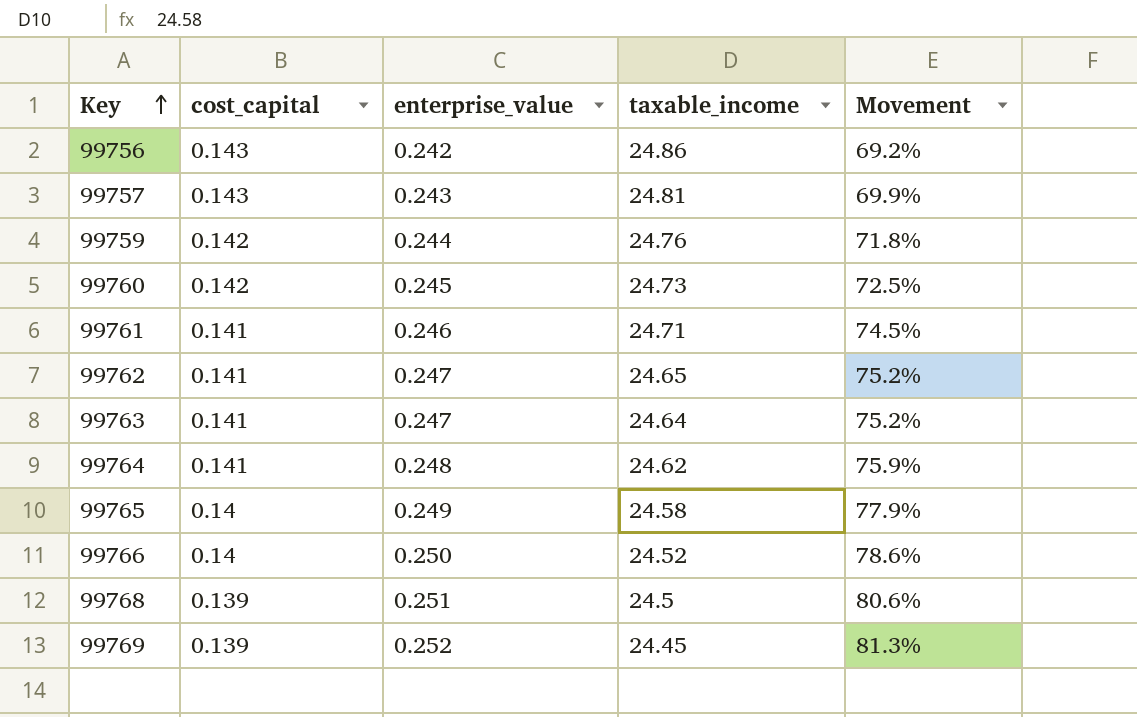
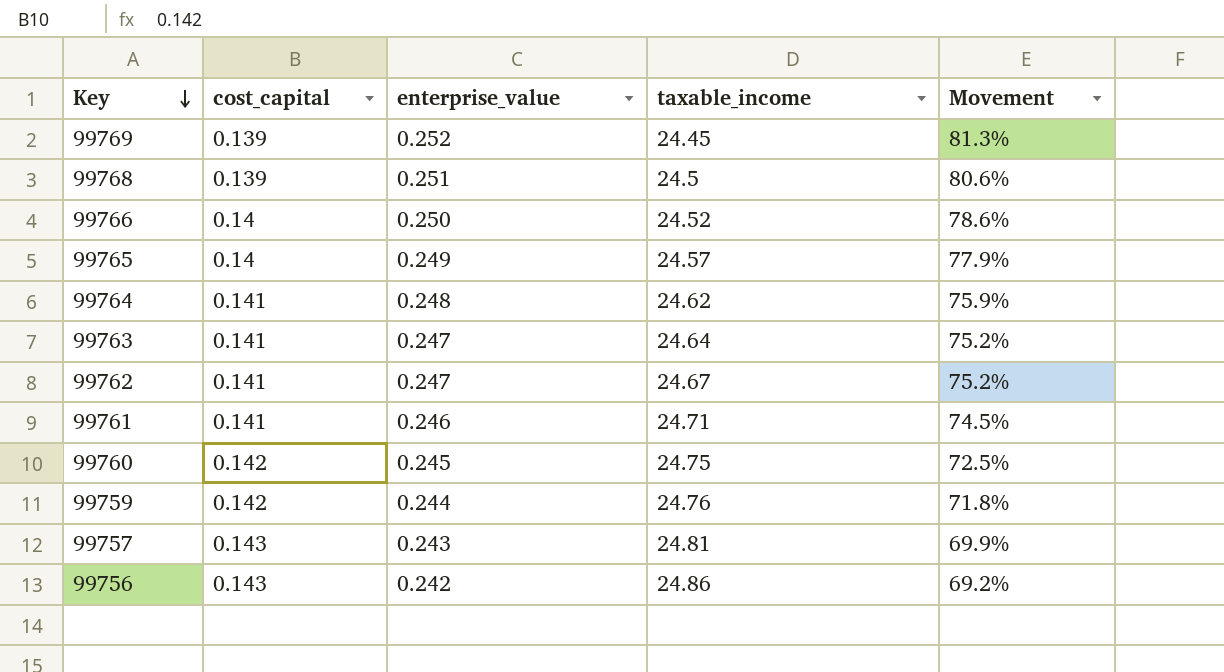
row order: Key ascending -> Key descending
99765 | taxable_income: 24.58 -> 24.57
99762 | taxable_income: 24.65 -> 24.67
99760 | taxable_income: 24.73 -> 24.75

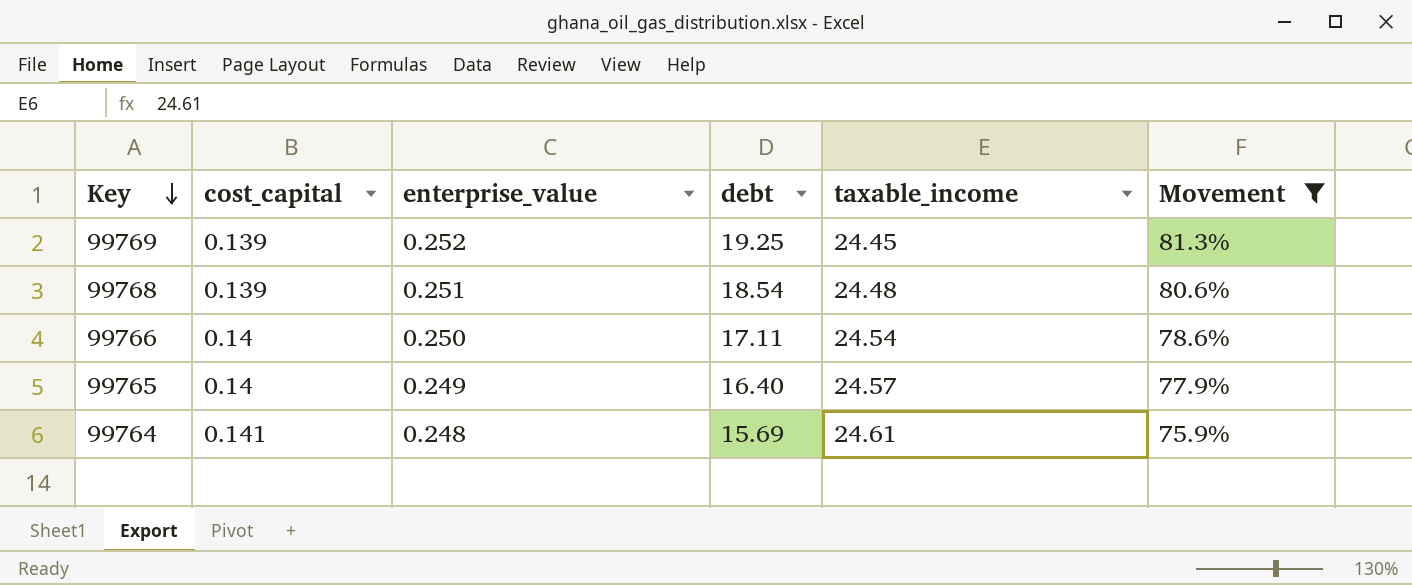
filter: none -> Movement >= 75.9%
column debt | position: none -> 4
99768 | taxable_income: 24.5 -> 24.48
99766 | taxable_income: 24.52 -> 24.54
99764 | taxable_income: 24.62 -> 24.61

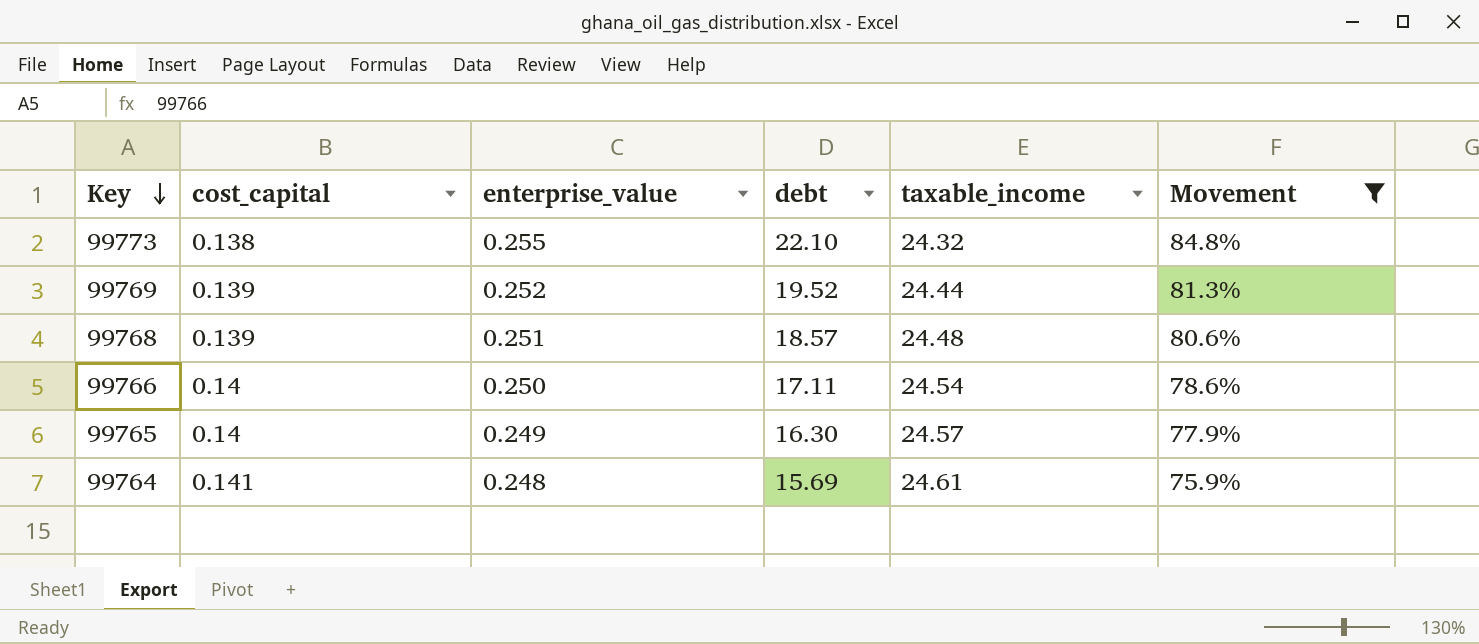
row 99773: none -> 0.138 | 0.255 | 22.10 | 24.32 | 84.8%
99769 | debt: 19.25 -> 19.52
99769 | taxable_income: 24.45 -> 24.44
99768 | debt: 18.54 -> 18.57
99765 | debt: 16.40 -> 16.30

